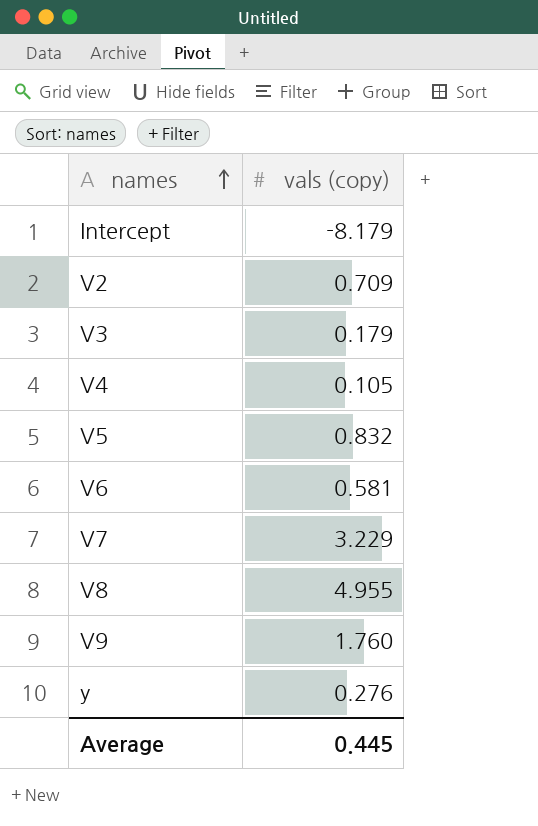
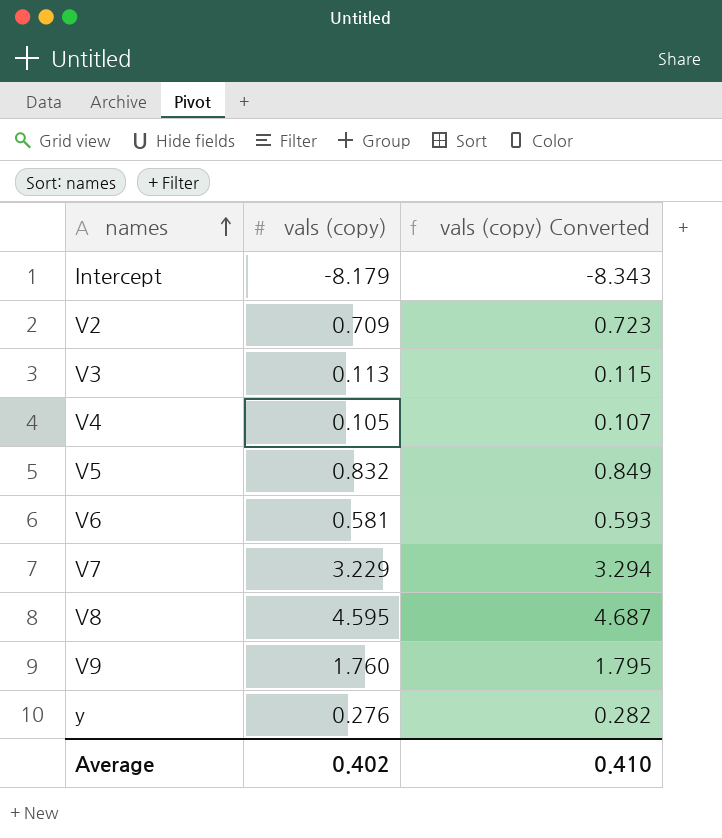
column vals (copy) Converted | formula: none -> [vals (copy)] * 1.02
V3 | vals (copy): 0.179 -> 0.113
V8 | vals (copy): 4.955 -> 4.595
Average | vals (copy): 0.445 -> 0.402

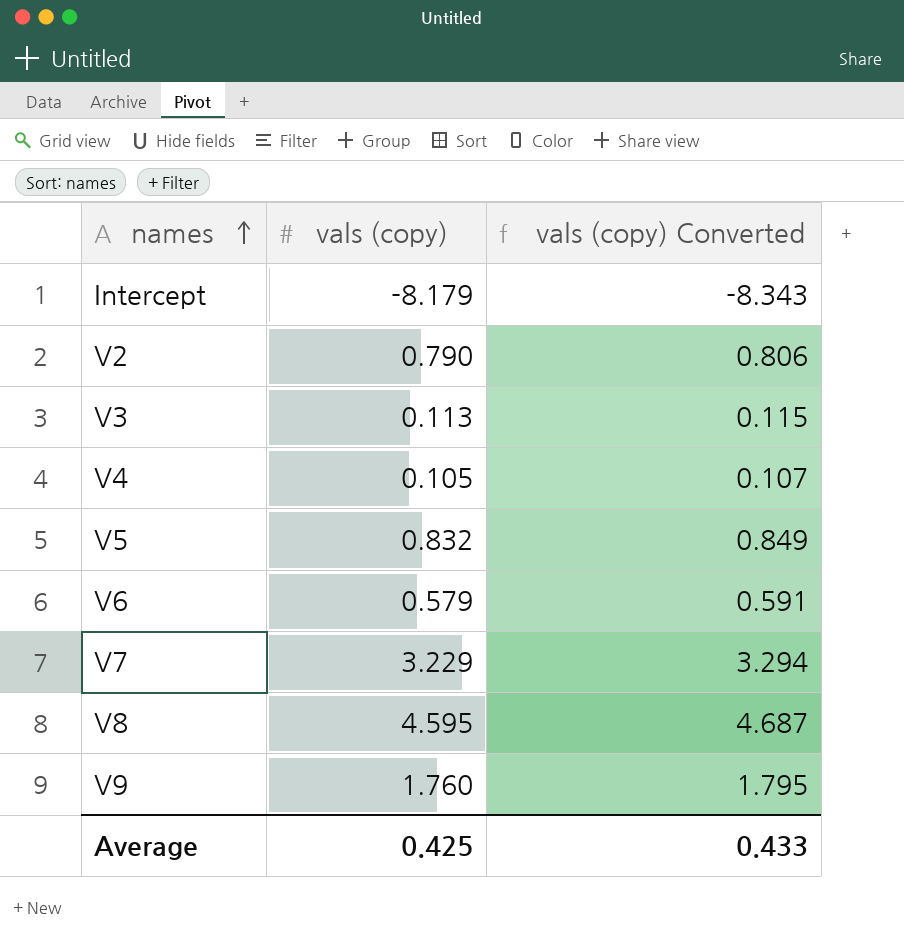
row y: 0.276 | 0.282 -> none
V2 | vals (copy): 0.709 -> 0.790
V2 | vals (copy) Converted: 0.723 -> 0.806
V6 | vals (copy): 0.581 -> 0.579
V6 | vals (copy) Converted: 0.593 -> 0.591
Average | vals (copy): 0.402 -> 0.425
Average | vals (copy) Converted: 0.410 -> 0.433

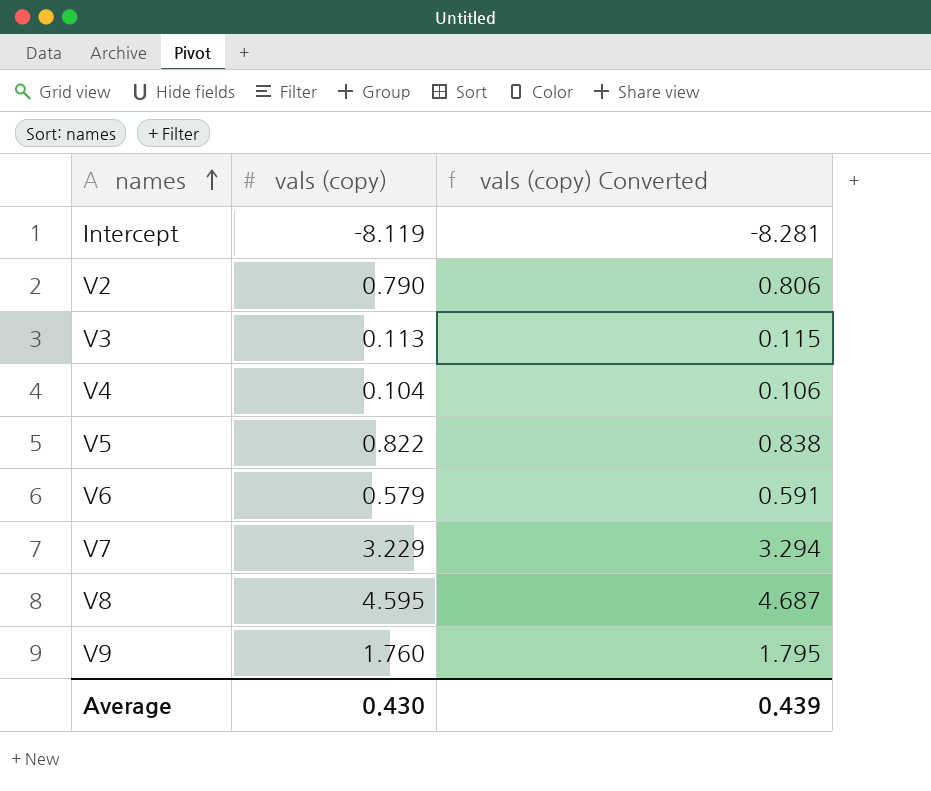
Intercept | vals (copy): -8.179 -> -8.119
Intercept | vals (copy) Converted: -8.343 -> -8.281
V4 | vals (copy): 0.105 -> 0.104
V4 | vals (copy) Converted: 0.107 -> 0.106
V5 | vals (copy): 0.832 -> 0.822
V5 | vals (copy) Converted: 0.849 -> 0.838
Average | vals (copy): 0.425 -> 0.430
Average | vals (copy) Converted: 0.433 -> 0.439

